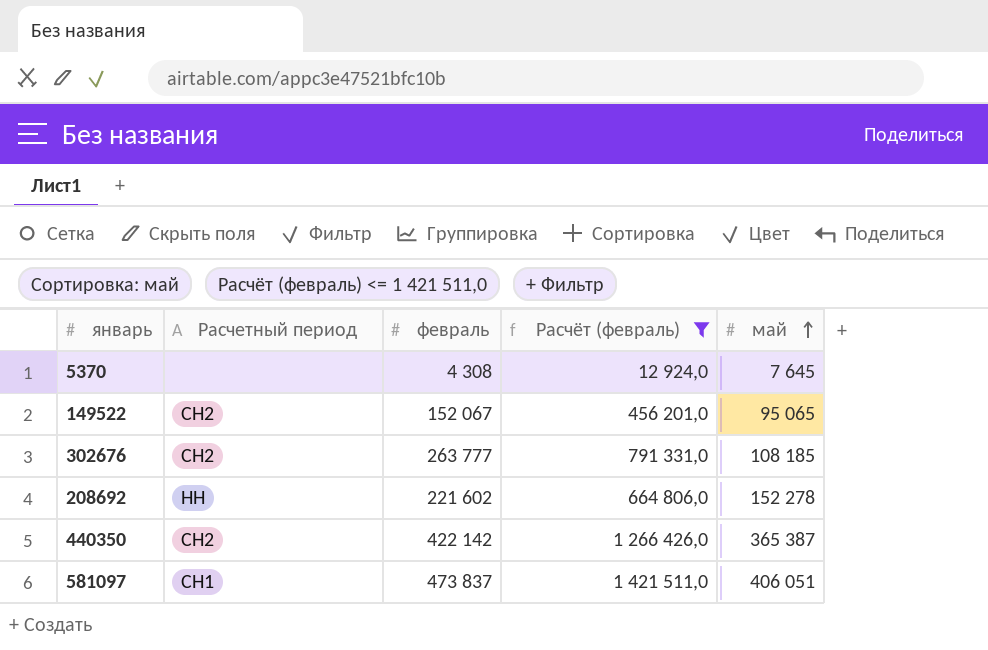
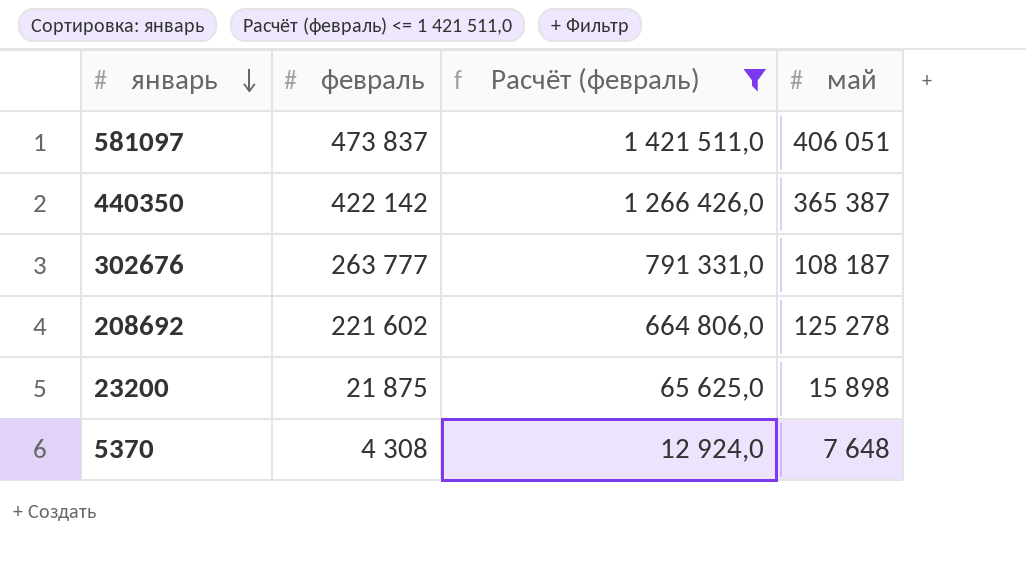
row order: май ascending -> январь descending
column Расчетный период | position: 2 -> none
row 149522: СН2 | 152 067 | 456 201,0 | 95 065 -> none
302676 | май: 108 185 -> 108 187
208692 | май: 152 278 -> 125 278
row 23200: none -> 21 875 | 65 625,0 | 15 898
5370 | май: 7 645 -> 7 648

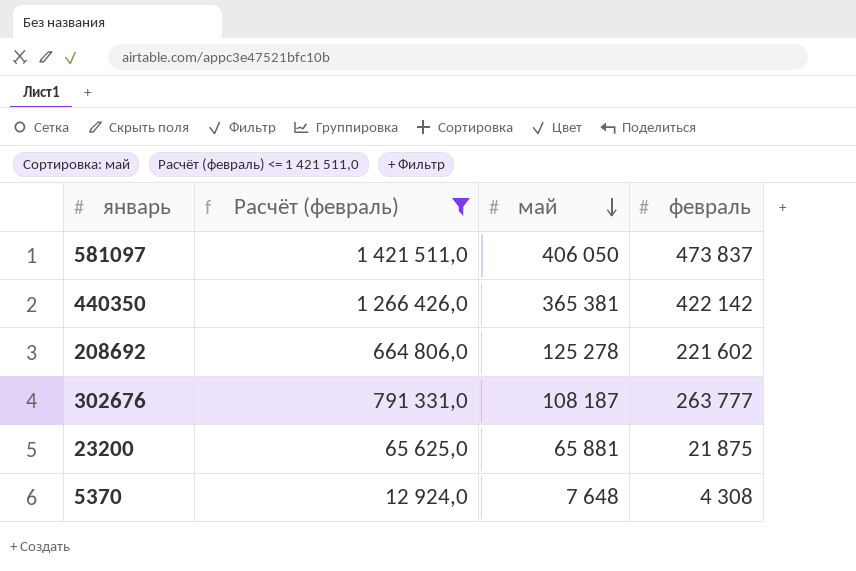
row order: январь descending -> май descending
column февраль | position: 2 -> 4
581097 | май: 406 051 -> 406 050
440350 | май: 365 387 -> 365 381
23200 | май: 15 898 -> 65 881

